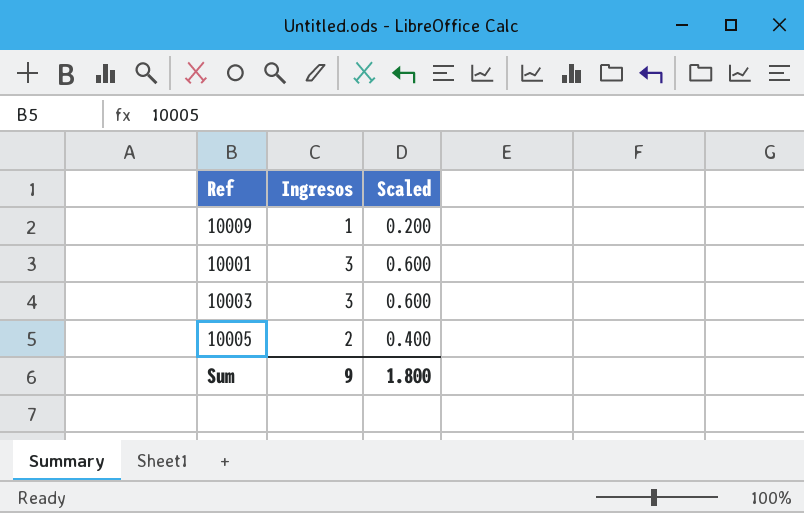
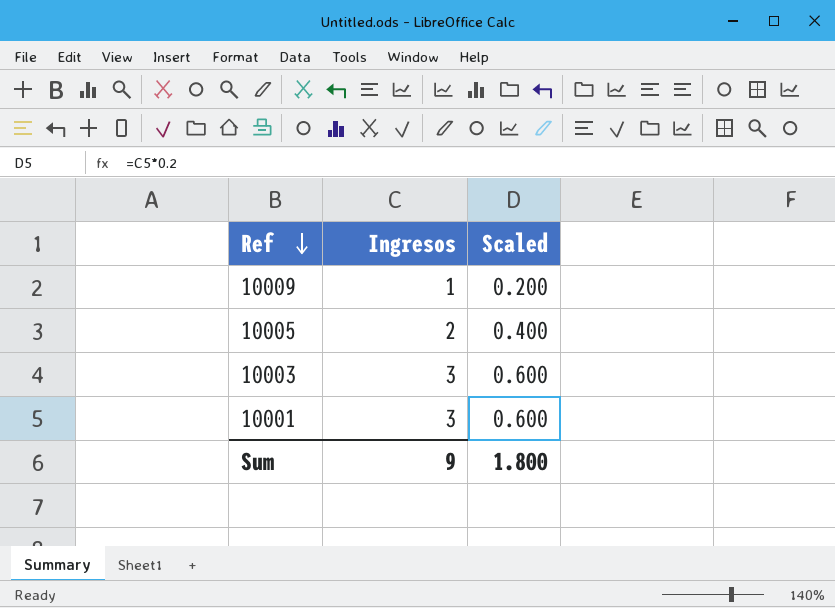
row order: none -> Ref descending

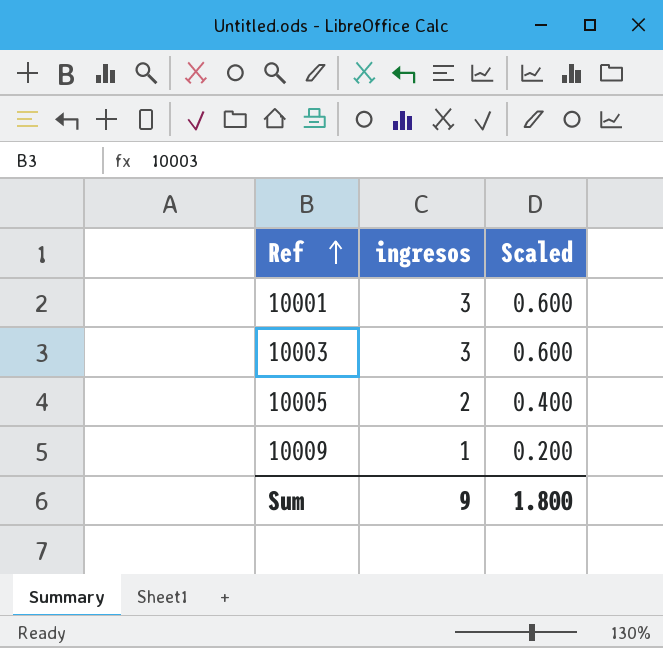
row order: Ref descending -> Ref ascending
column name: Ingresos -> ingresos

